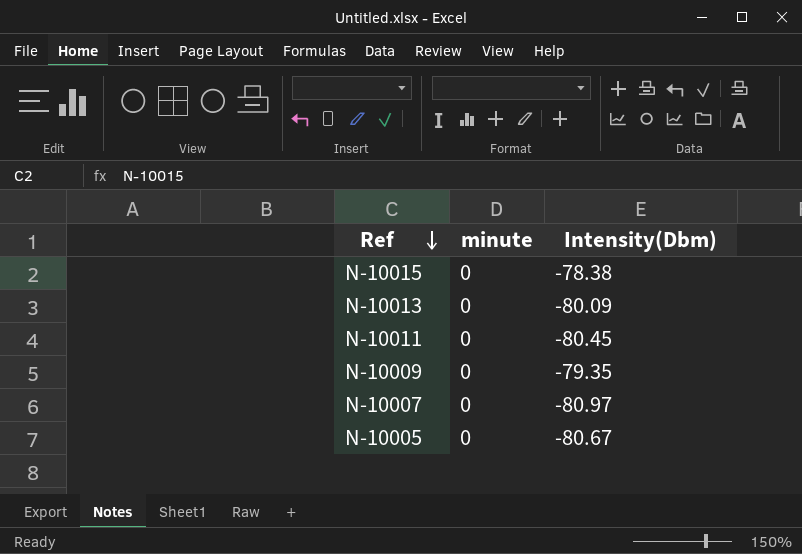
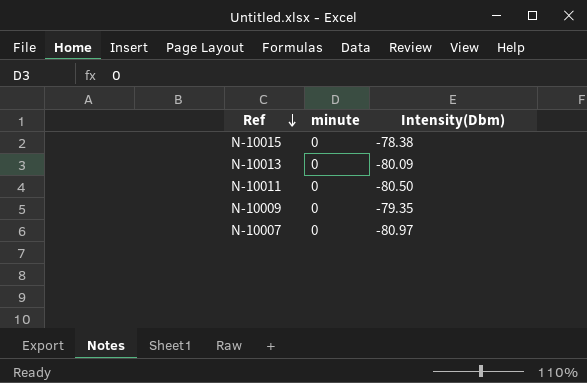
row N-10005: 0 | -80.67 -> none
N-10011 | Intensity(Dbm): -80.45 -> -80.50

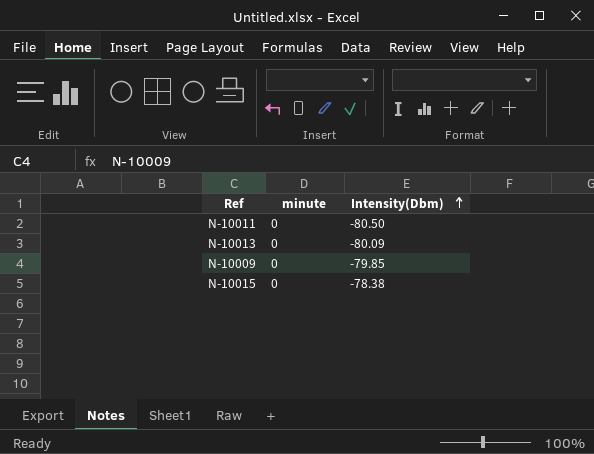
row order: Ref descending -> Intensity(Dbm) ascending
row N-10007: 0 | -80.97 -> none
N-10009 | Intensity(Dbm): -79.35 -> -79.85

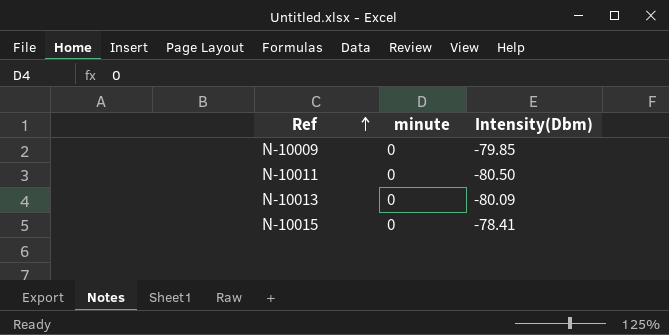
row order: Intensity(Dbm) ascending -> Ref ascending
N-10015 | Intensity(Dbm): -78.38 -> -78.41

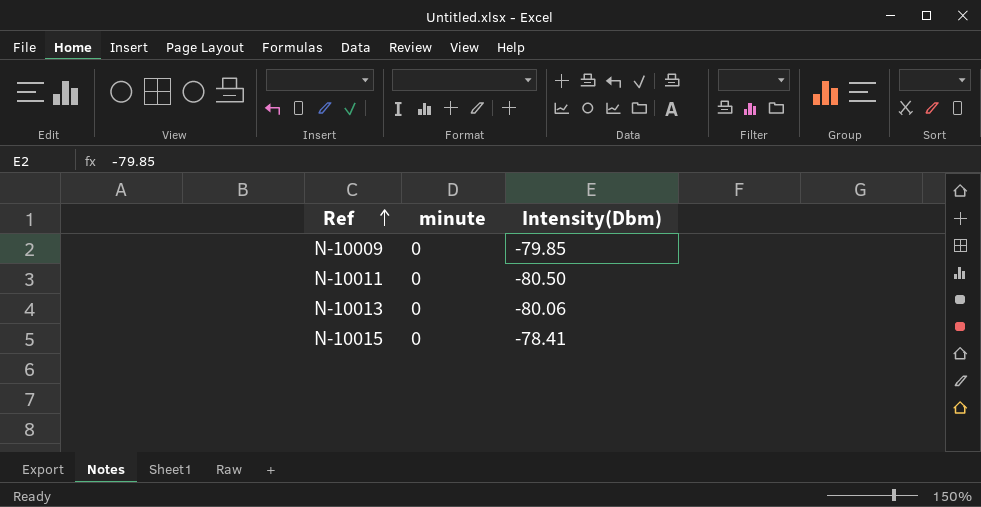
N-10013 | Intensity(Dbm): -80.09 -> -80.06

